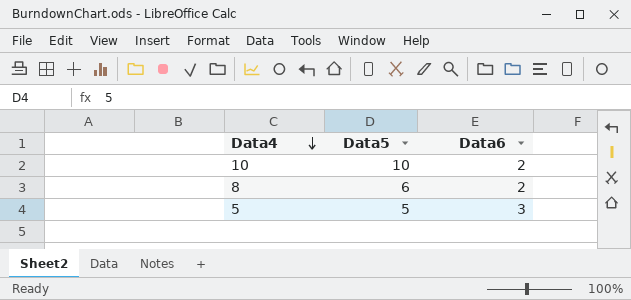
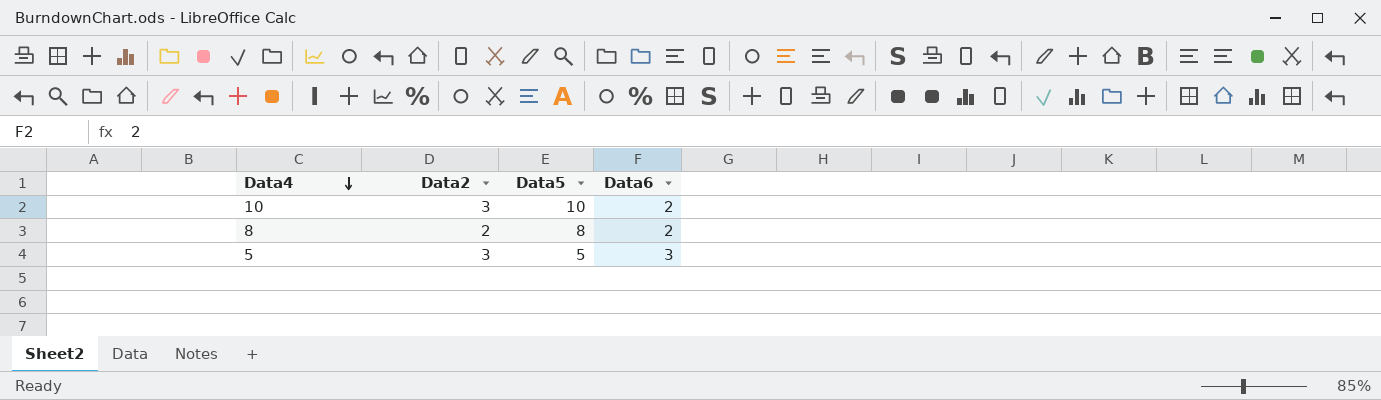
column Data2 | position: none -> 2
8 | Data5: 6 -> 8

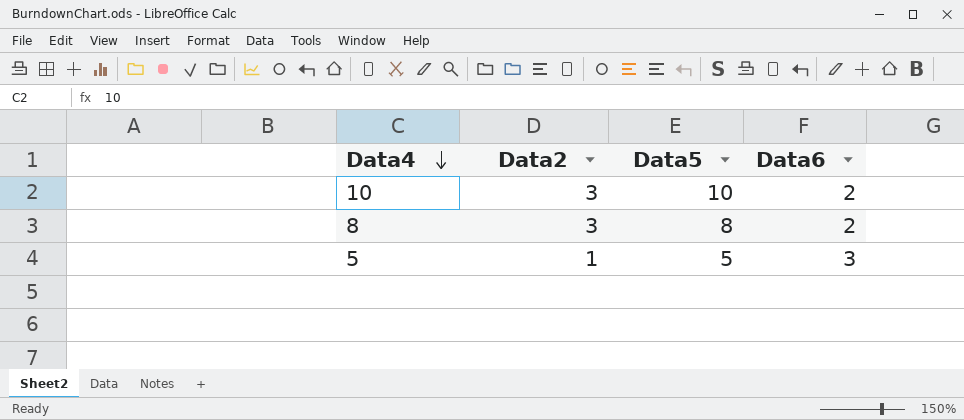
8 | Data2: 2 -> 3
5 | Data2: 3 -> 1

